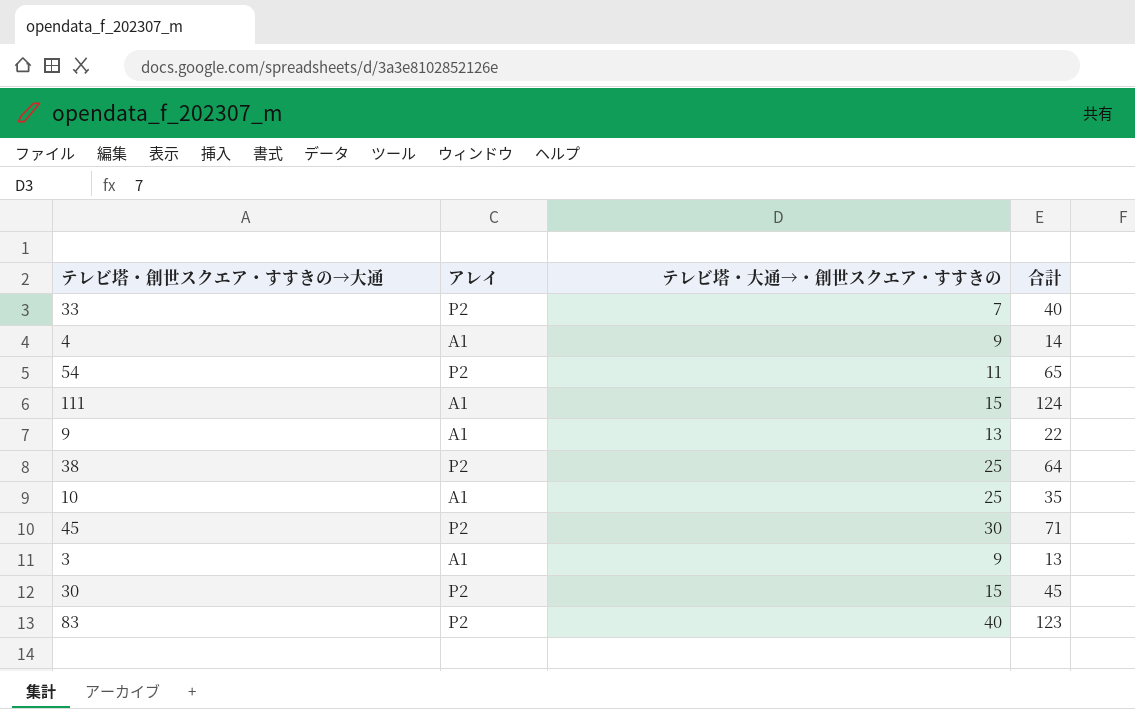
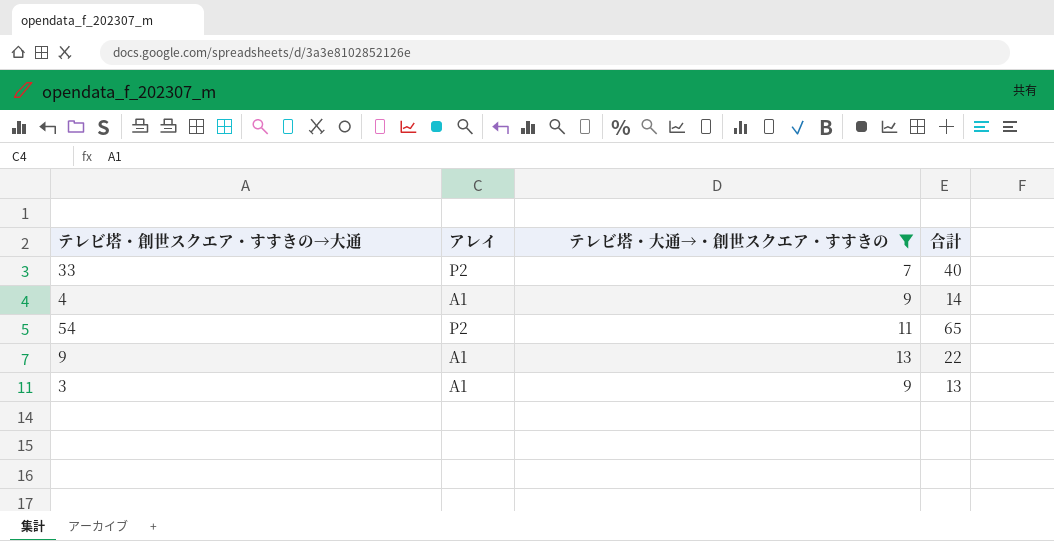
filter: none -> テレビ塔・大通→・創世スクエア・すすきの <= 13

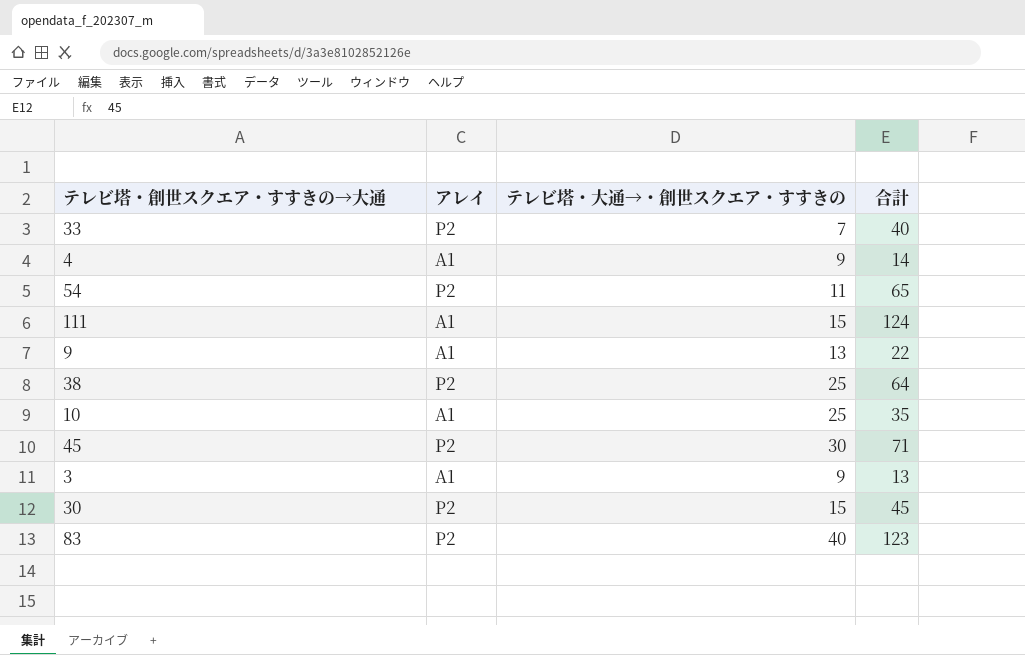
filter: テレビ塔・大通→・創世スクエア・すすきの <= 13 -> none

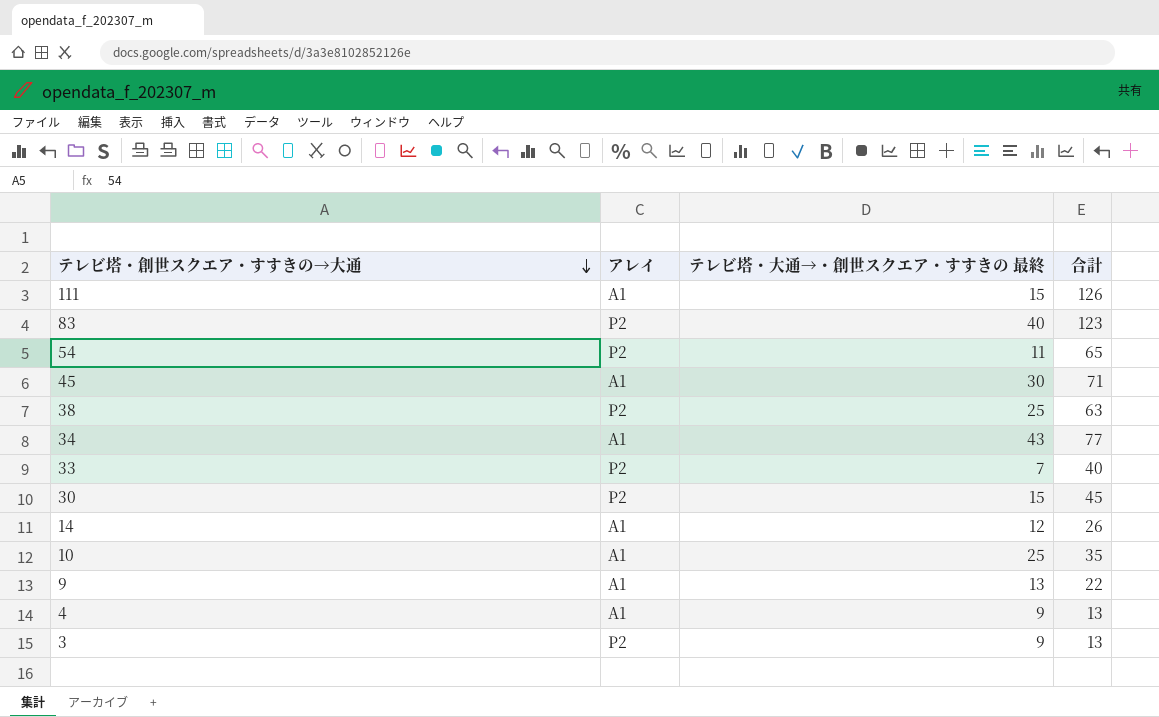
row order: none -> テレビ塔・創世スクエア・すすきの→大通 descending
column name: テレビ塔・大通→・創世スクエア・すすきの -> テレビ塔・大通→・創世スクエア・すすきの 最終
111 | 合計: 124 -> 126
45 | アレイ: P2 -> A1
38 | 合計: 64 -> 63
row 34: none -> A1 | 43 | 77
row 14: none -> A1 | 12 | 26
4 | 合計: 14 -> 13
3 | アレイ: A1 -> P2

